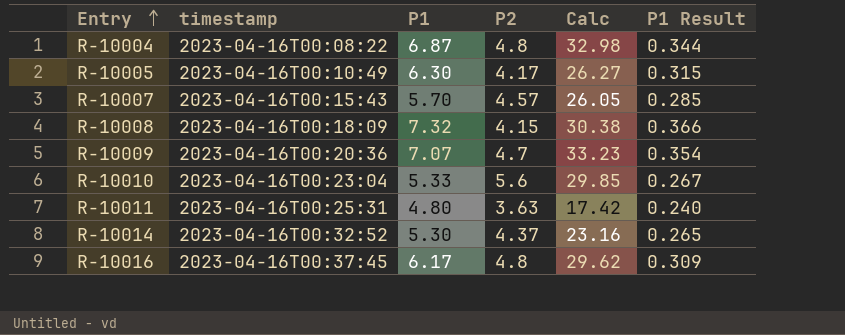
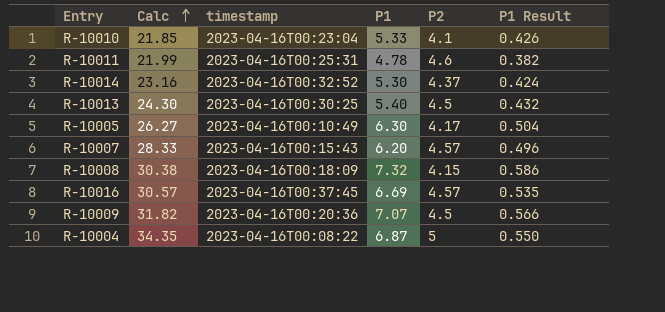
row order: Entry ascending -> Calc ascending
column Calc | position: 5 -> 2
column P1 Result | formula: [P1] * 0.05 -> [P1] * 0.08
R-10010 | Calc: 29.85 -> 21.85
R-10010 | P2: 5.6 -> 4.1
R-10011 | Calc: 17.42 -> 21.99
R-10011 | P1: 4.80 -> 4.78
R-10011 | P2: 3.63 -> 4.6
row R-10013: none -> 24.30 | 2023-04-16T00:30:25 | 5.40 | 4.5 | 0.432
R-10007 | Calc: 26.05 -> 28.33
R-10007 | P1: 5.70 -> 6.20
R-10016 | Calc: 29.62 -> 30.57
R-10016 | P1: 6.17 -> 6.69
R-10016 | P2: 4.8 -> 4.57
R-10009 | Calc: 33.23 -> 31.82
R-10009 | P2: 4.7 -> 4.5
R-10004 | Calc: 32.98 -> 34.35
R-10004 | P2: 4.8 -> 5

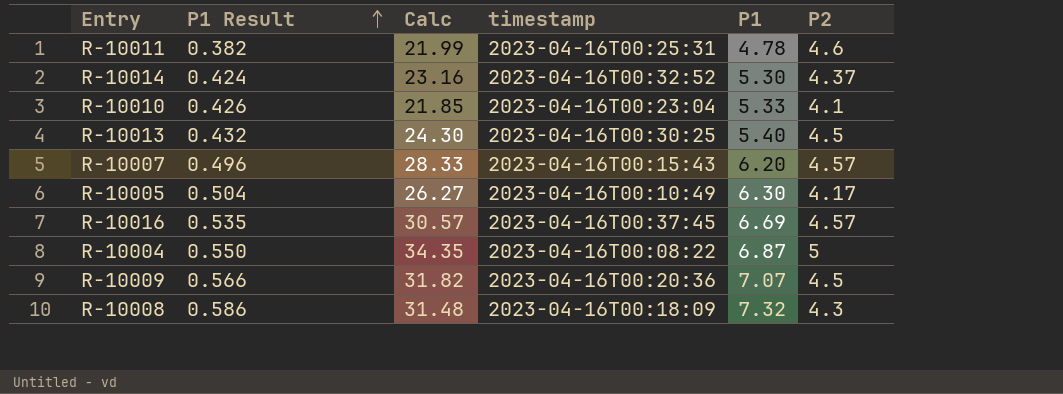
row order: Calc ascending -> P1 Result ascending
column P1 Result | position: 6 -> 2
R-10008 | Calc: 30.38 -> 31.48
R-10008 | P2: 4.15 -> 4.3

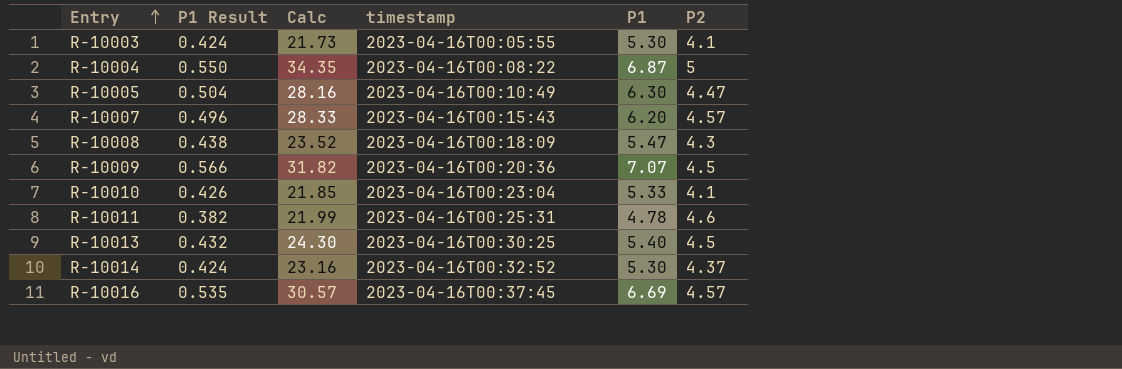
row order: P1 Result ascending -> Entry ascending
row R-10003: none -> 0.424 | 21.73 | 2023-04-16T00:05:55 | 5.30 | 4.1
R-10005 | Calc: 26.27 -> 28.16
R-10005 | P2: 4.17 -> 4.47
R-10008 | P1 Result: 0.586 -> 0.438
R-10008 | Calc: 31.48 -> 23.52
R-10008 | P1: 7.32 -> 5.47

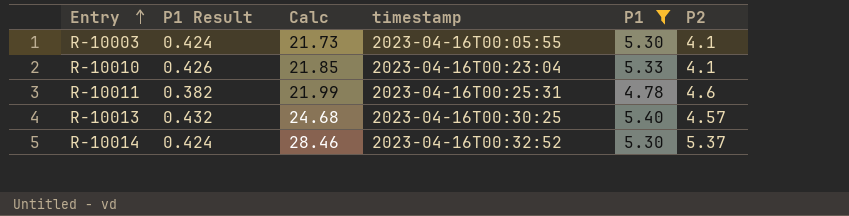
filter: none -> P1 <= 5.40
R-10013 | Calc: 24.30 -> 24.68
R-10013 | P2: 4.5 -> 4.57
R-10014 | Calc: 23.16 -> 28.46
R-10014 | P2: 4.37 -> 5.37

